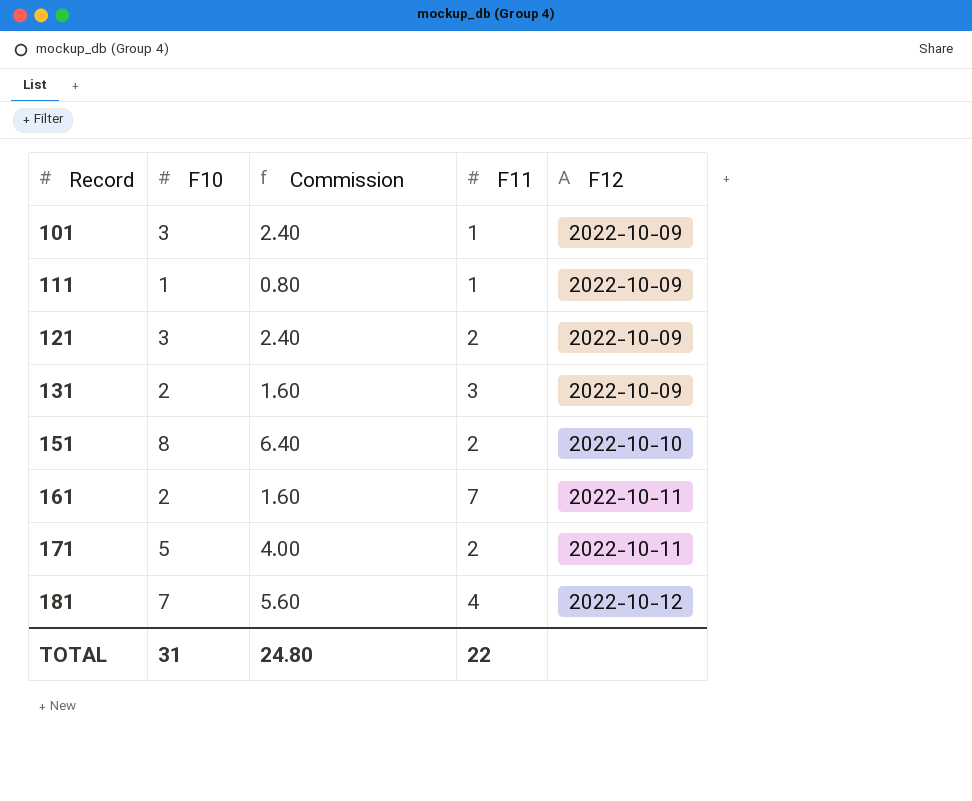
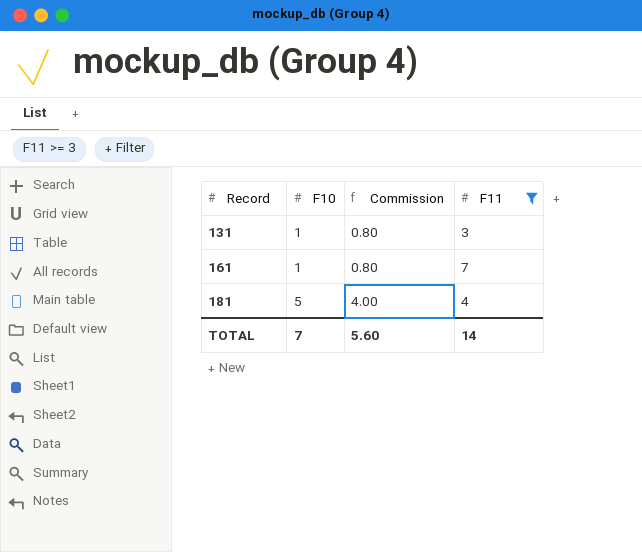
filter: none -> F11 >= 3
column F12 | position: 5 -> none
131 | F10: 2 -> 1
131 | Commission: 1.60 -> 0.80
161 | F10: 2 -> 1
161 | Commission: 1.60 -> 0.80
181 | F10: 7 -> 5
181 | Commission: 5.60 -> 4.00
TOTAL | F10: 31 -> 7
TOTAL | Commission: 24.80 -> 5.60
TOTAL | F11: 22 -> 14

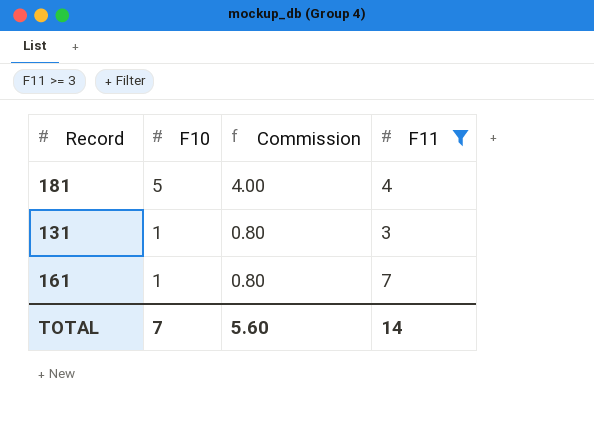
row order: Record ascending -> F10 descending

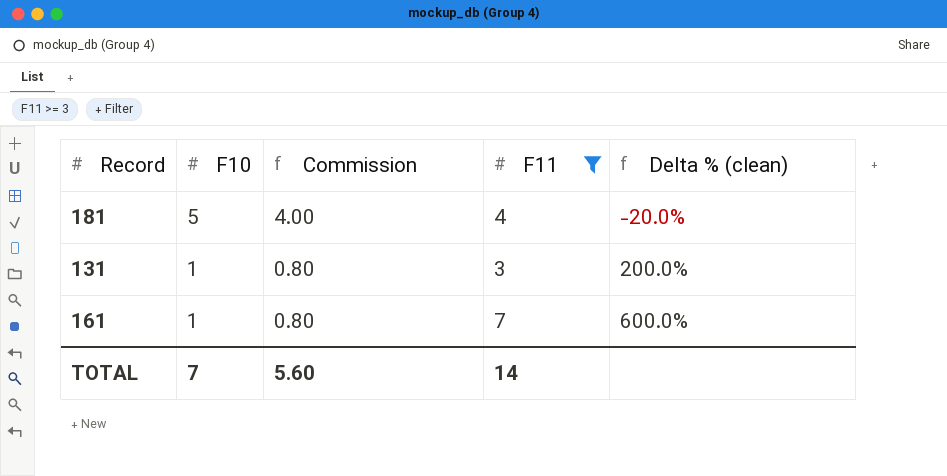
column Delta % (clean) | formula: none -> ([F11] - [F10]) / [F10]

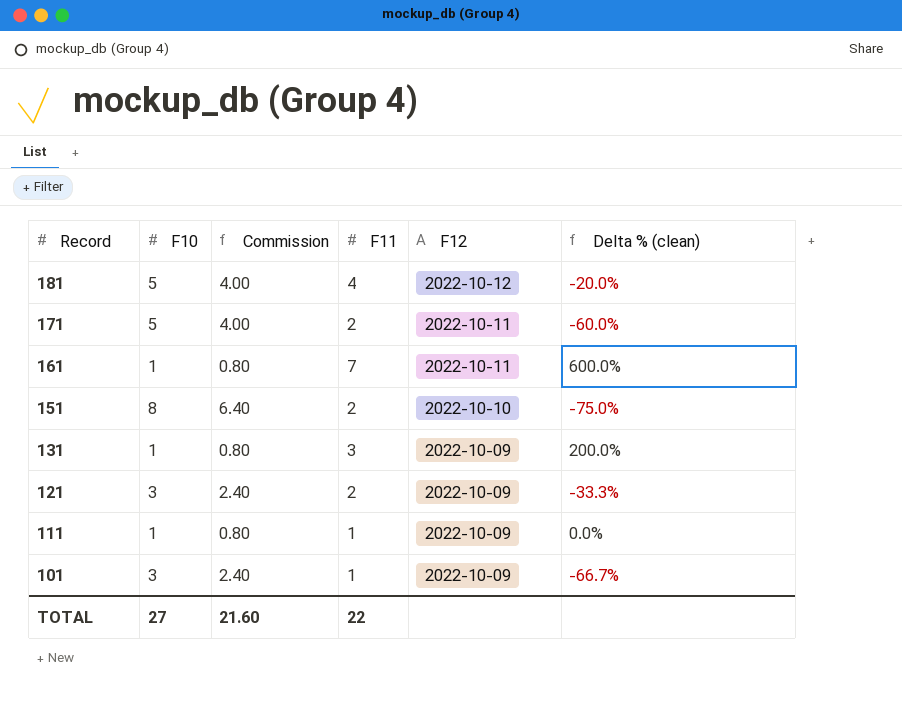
filter: F11 >= 3 -> none
row order: F10 descending -> Record descending
column F12 | position: none -> 5
TOTAL | F10: 7 -> 27
TOTAL | Commission: 5.60 -> 21.60
TOTAL | F11: 14 -> 22

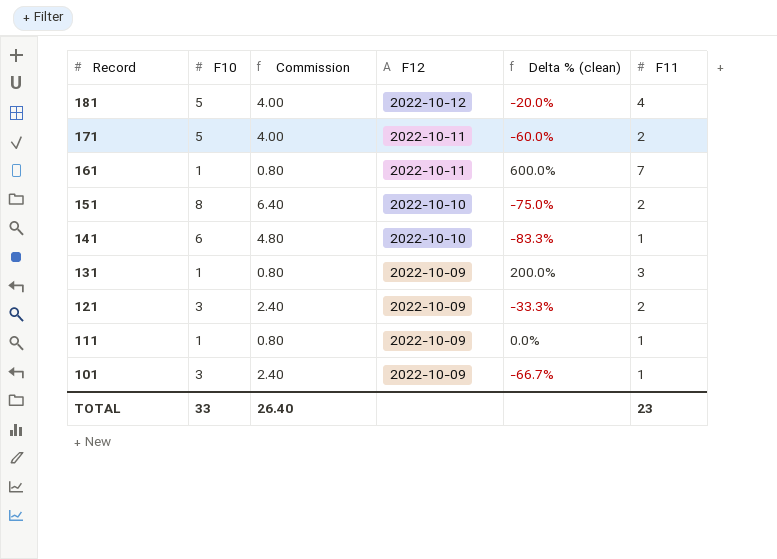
column F11 | position: 4 -> 6
row 141: none -> 6 | 4.80 | 2022-10-10 | -83.3% | 1
TOTAL | F10: 27 -> 33
TOTAL | Commission: 21.60 -> 26.40
TOTAL | F11: 22 -> 23

